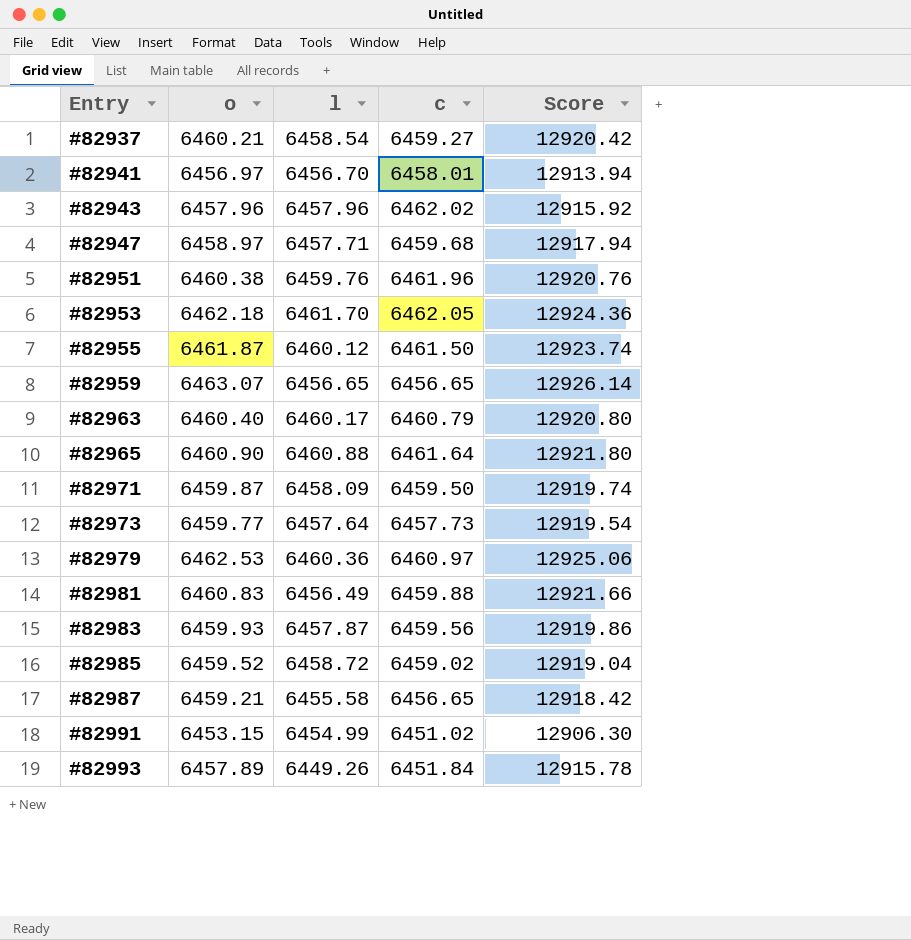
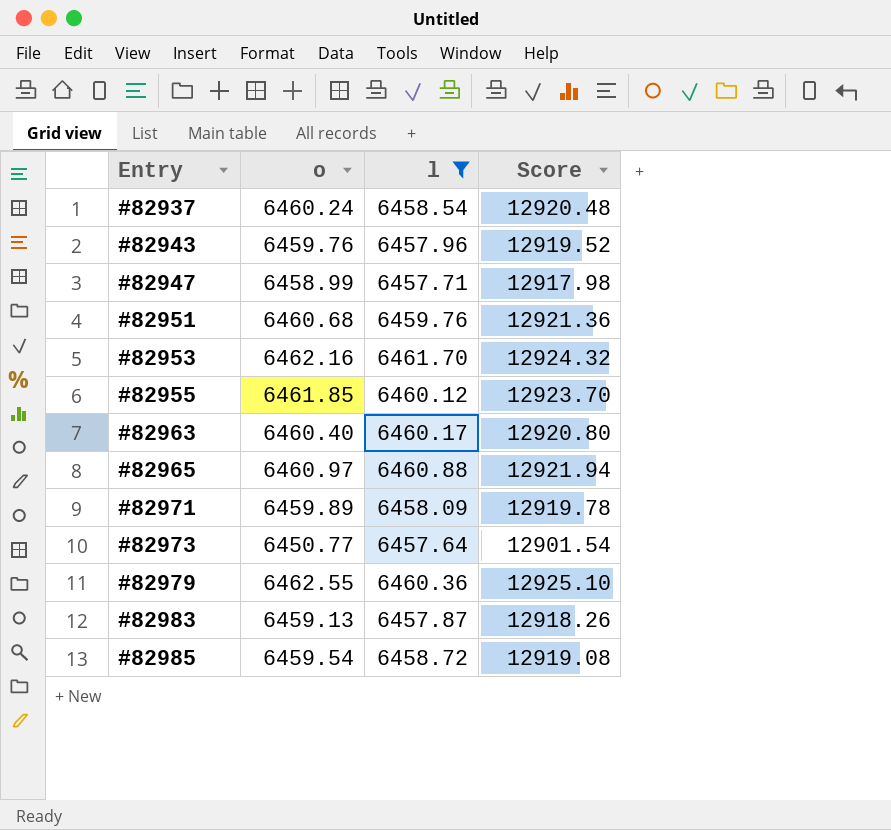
filter: none -> l >= 6457.64
column c | position: 4 -> none
#82937 | o: 6460.21 -> 6460.24
#82937 | Score: 12920.42 -> 12920.48
#82943 | o: 6457.96 -> 6459.76
#82943 | Score: 12915.92 -> 12919.52
#82947 | o: 6458.97 -> 6458.99
#82947 | Score: 12917.94 -> 12917.98
#82951 | o: 6460.38 -> 6460.68
#82951 | Score: 12920.76 -> 12921.36
#82953 | o: 6462.18 -> 6462.16
#82953 | Score: 12924.36 -> 12924.32
#82955 | o: 6461.87 -> 6461.85
#82955 | Score: 12923.74 -> 12923.70
#82965 | o: 6460.90 -> 6460.97
#82965 | Score: 12921.80 -> 12921.94
#82971 | o: 6459.87 -> 6459.89
#82971 | Score: 12919.74 -> 12919.78
#82973 | o: 6459.77 -> 6450.77
#82973 | Score: 12919.54 -> 12901.54
#82979 | o: 6462.53 -> 6462.55
#82979 | Score: 12925.06 -> 12925.10
#82983 | o: 6459.93 -> 6459.13
#82983 | Score: 12919.86 -> 12918.26
#82985 | o: 6459.52 -> 6459.54
#82985 | Score: 12919.04 -> 12919.08

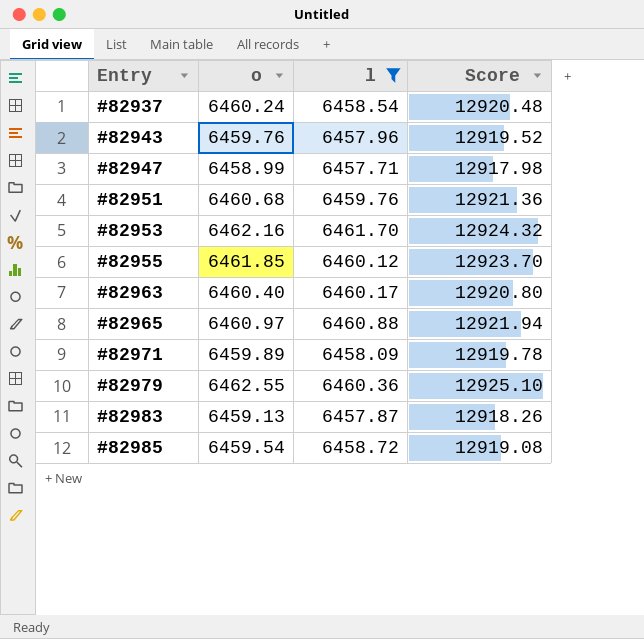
row #82973: 6450.77 | 6457.64 | 12901.54 -> none

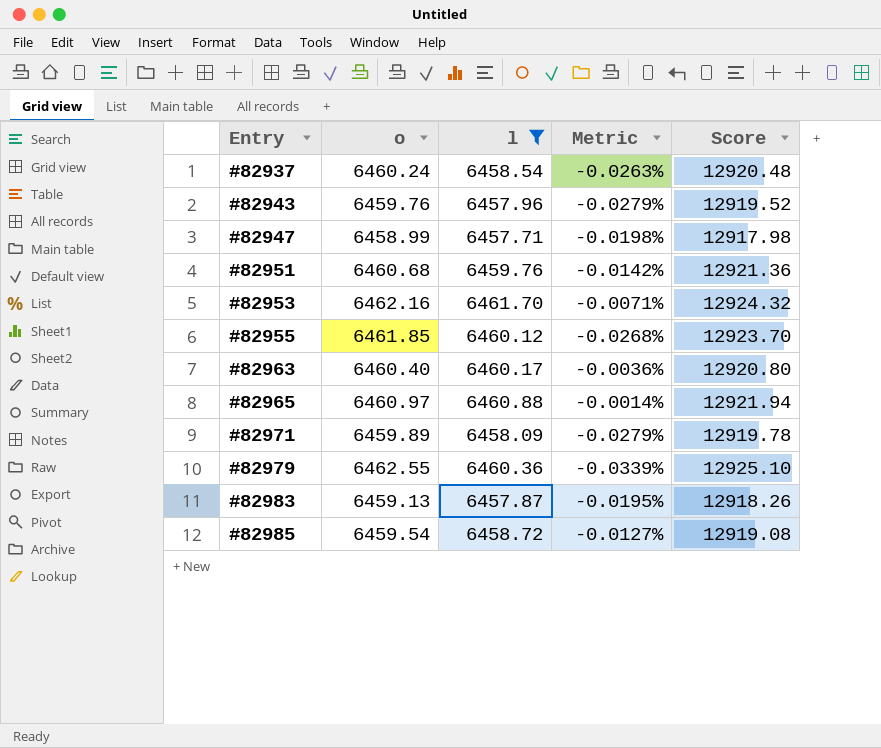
column Metric | formula: none -> ([l] - [o]) / [o]

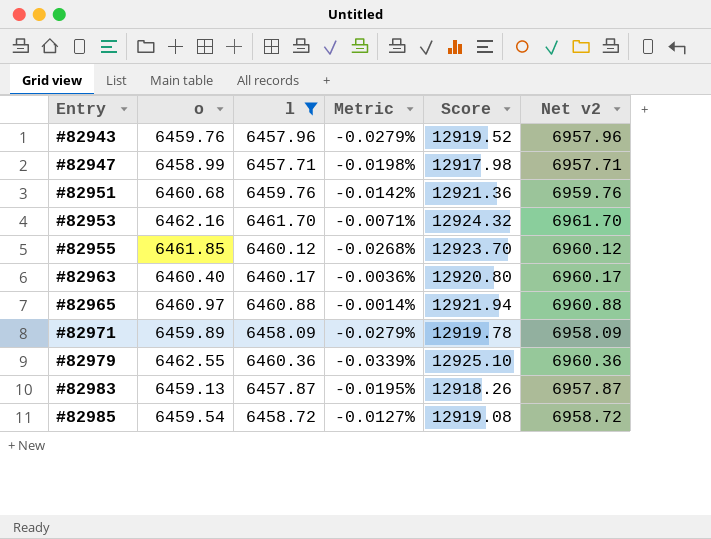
column Net v2 | formula: none -> [l] + 500
row #82937: 6460.24 | 6458.54 | -0.0263% | 12920.48 -> none

